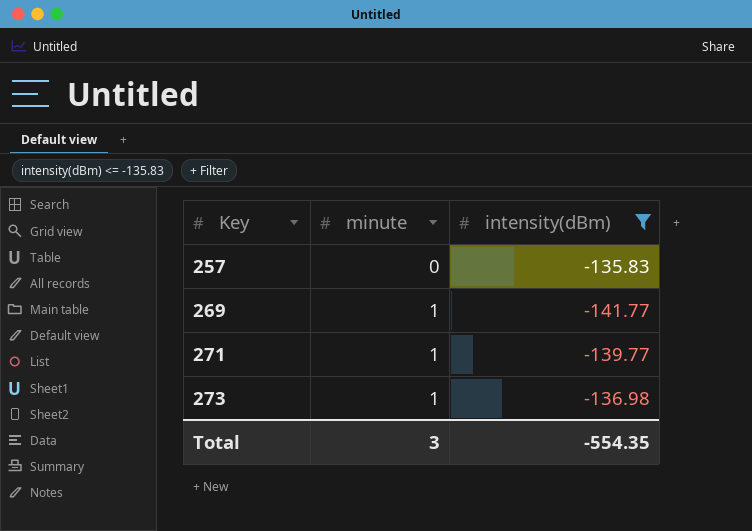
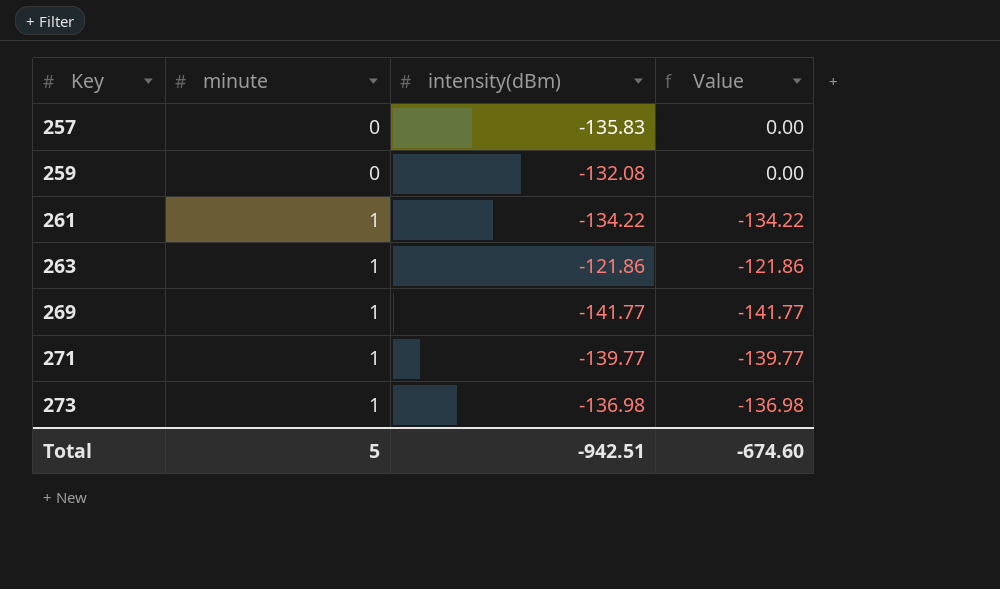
filter: intensity(dBm) <= -135.83 -> none
column Value | formula: none -> [minute] * [intensity(dBm)]
Total | minute: 3 -> 5
Total | intensity(dBm): -554.35 -> -942.51

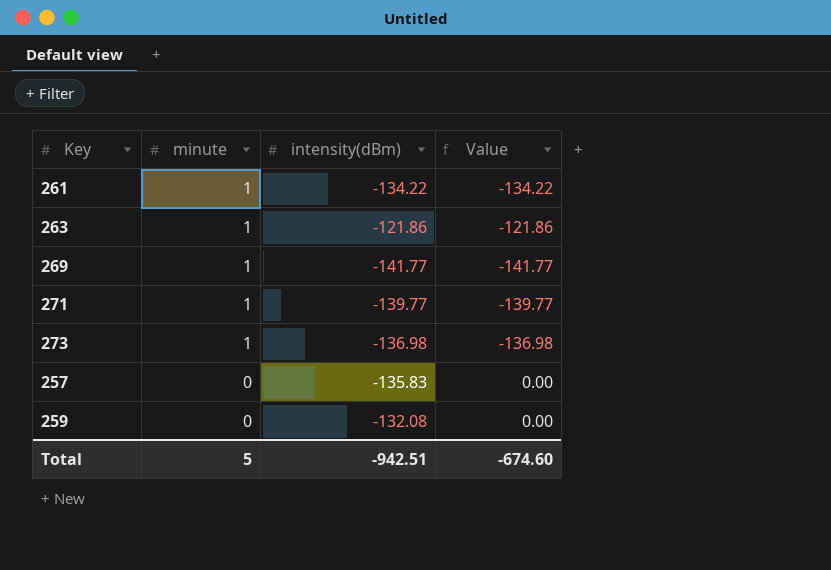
row order: Key ascending -> minute descending

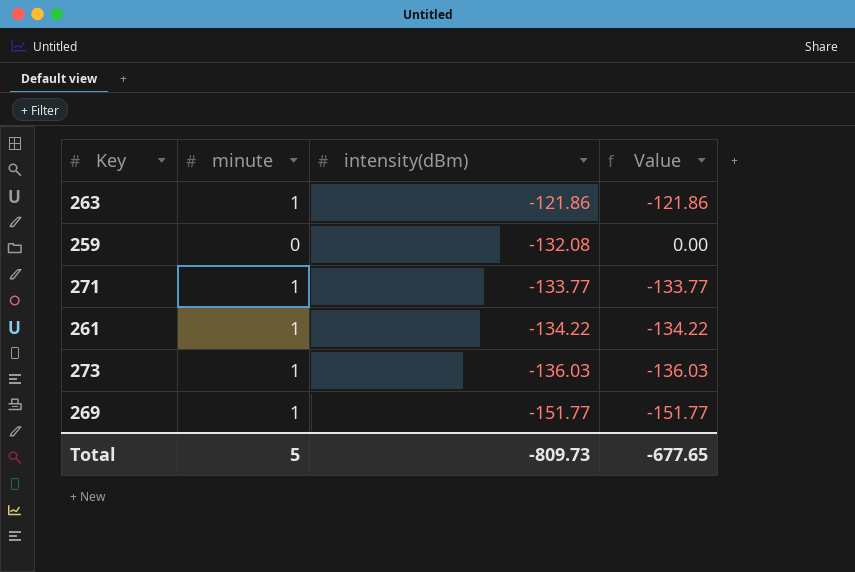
row order: minute descending -> intensity(dBm) descending
row 257: 0 | -135.83 | 0.00 -> none
271 | intensity(dBm): -139.77 -> -133.77
271 | Value: -139.77 -> -133.77
273 | intensity(dBm): -136.98 -> -136.03
273 | Value: -136.98 -> -136.03
269 | intensity(dBm): -141.77 -> -151.77
269 | Value: -141.77 -> -151.77
Total | intensity(dBm): -942.51 -> -809.73
Total | Value: -674.60 -> -677.65

